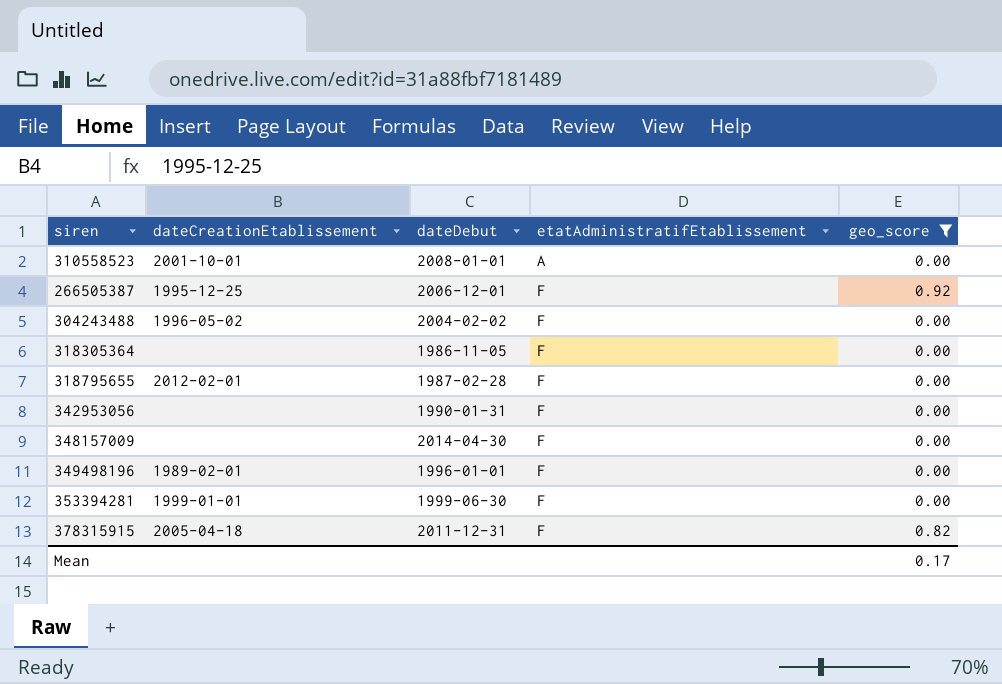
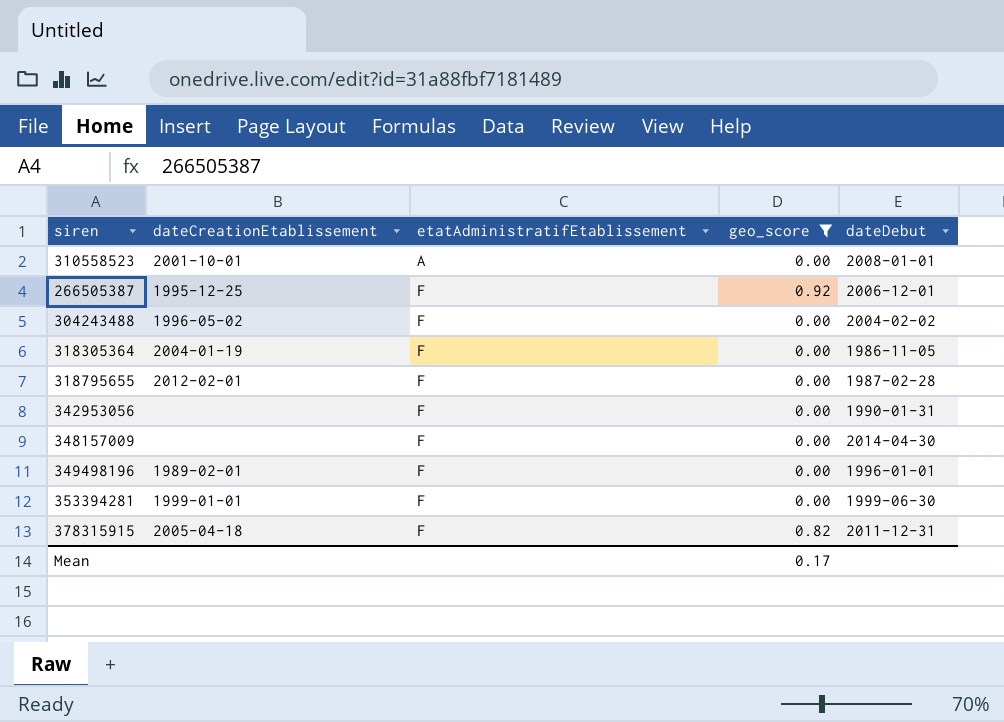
column dateDebut | position: 3 -> 5
318305364 | dateCreationEtablissement: none -> 2004-01-19

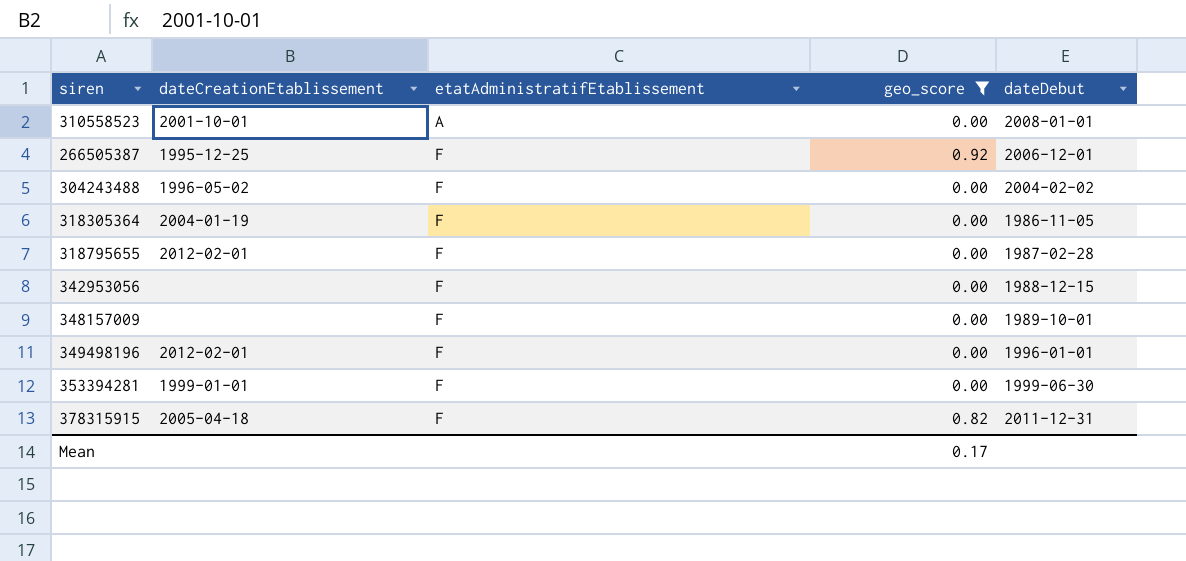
342953056 | dateDebut: 1990-01-31 -> 1988-12-15
348157009 | dateDebut: 2014-04-30 -> 1989-10-01
349498196 | dateCreationEtablissement: 1989-02-01 -> 2012-02-01

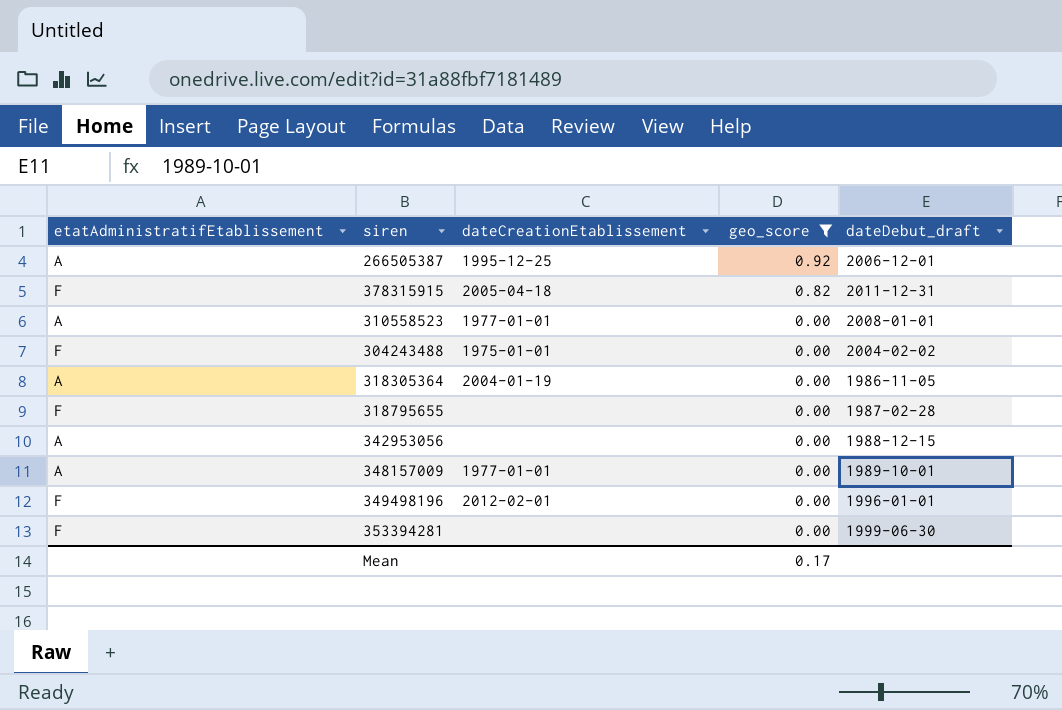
row order: etatAdministratifEtablissement ascending -> geo_score descending
column etatAdministratifEtablissement | position: 3 -> 1
column name: dateDebut -> dateDebut_draft
266505387 | etatAdministratifEtablissement: F -> A
310558523 | dateCreationEtablissement: 2001-10-01 -> 1977-01-01
304243488 | dateCreationEtablissement: 1996-05-02 -> 1975-01-01
318305364 | etatAdministratifEtablissement: F -> A
318795655 | dateCreationEtablissement: 2012-02-01 -> none
342953056 | etatAdministratifEtablissement: F -> A
348157009 | etatAdministratifEtablissement: F -> A
348157009 | dateCreationEtablissement: none -> 1977-01-01
353394281 | dateCreationEtablissement: 1999-01-01 -> none

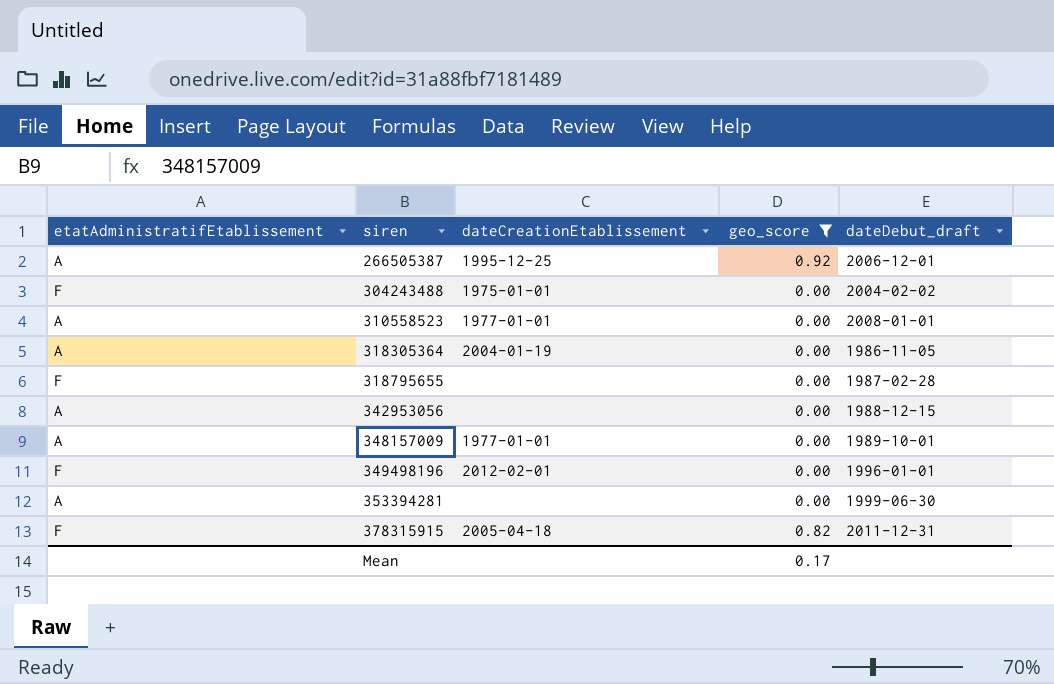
row order: geo_score descending -> siren ascending
353394281 | etatAdministratifEtablissement: F -> A

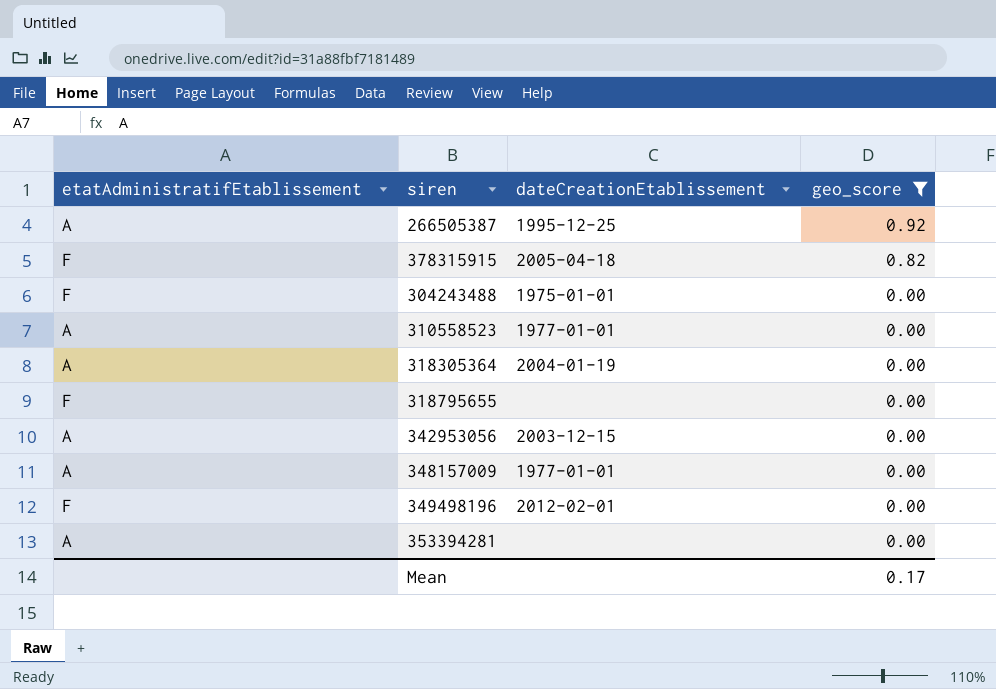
row order: siren ascending -> geo_score descending
column dateDebut_draft | position: 5 -> none
342953056 | dateCreationEtablissement: none -> 2003-12-15

